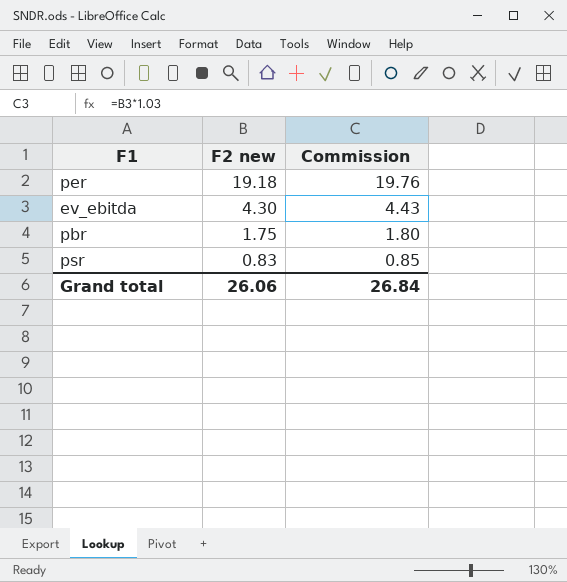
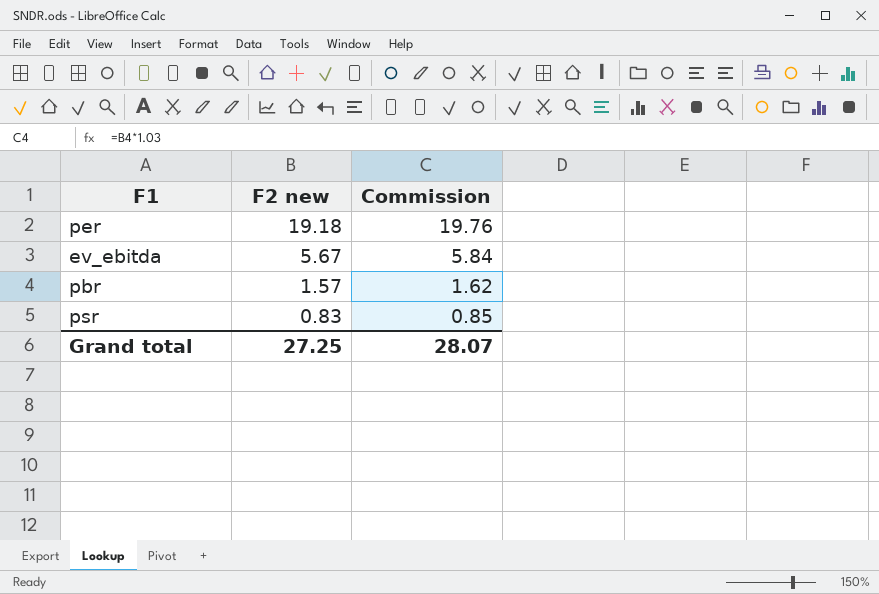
ev_ebitda | F2 new: 4.30 -> 5.67
ev_ebitda | Commission: 4.43 -> 5.84
pbr | F2 new: 1.75 -> 1.57
pbr | Commission: 1.80 -> 1.62
Grand total | F2 new: 26.06 -> 27.25
Grand total | Commission: 26.84 -> 28.07

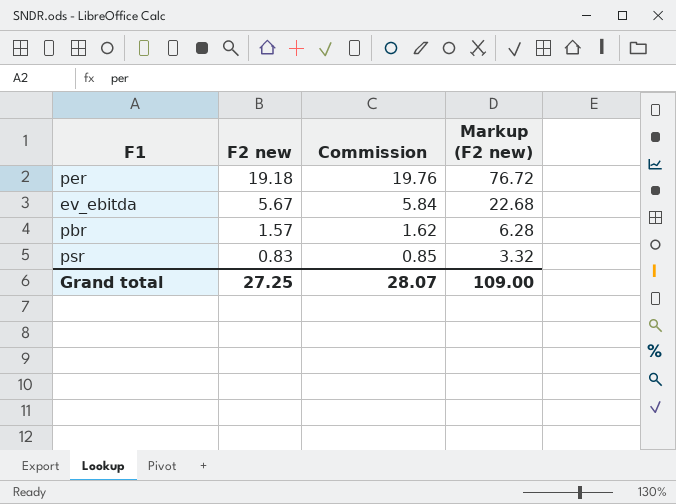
column Markup (F2 new) | formula: none -> [F2 new] * 4

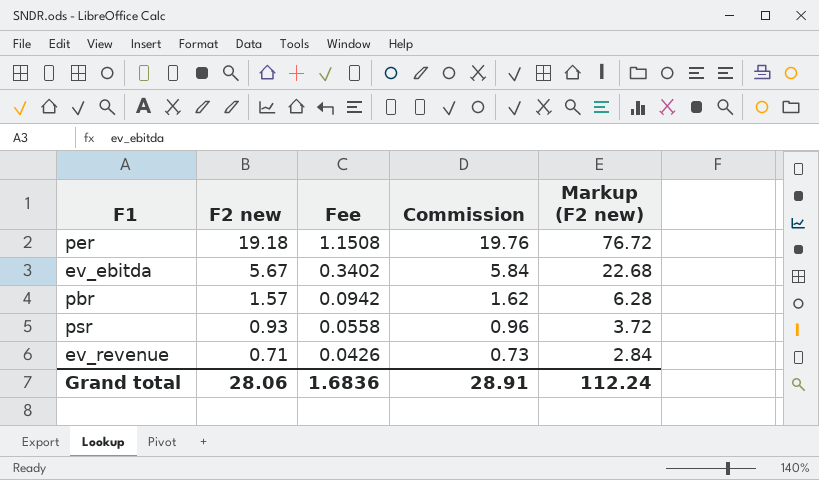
column Fee | formula: none -> [F2 new] * 0.06
psr | F2 new: 0.83 -> 0.93
psr | Commission: 0.85 -> 0.96
psr | Markup (F2 new): 3.32 -> 3.72
row ev_revenue: none -> 0.71 | 0.0426 | 0.73 | 2.84
Grand total | F2 new: 27.25 -> 28.06
Grand total | Commission: 28.07 -> 28.91
Grand total | Markup (F2 new): 109.00 -> 112.24

